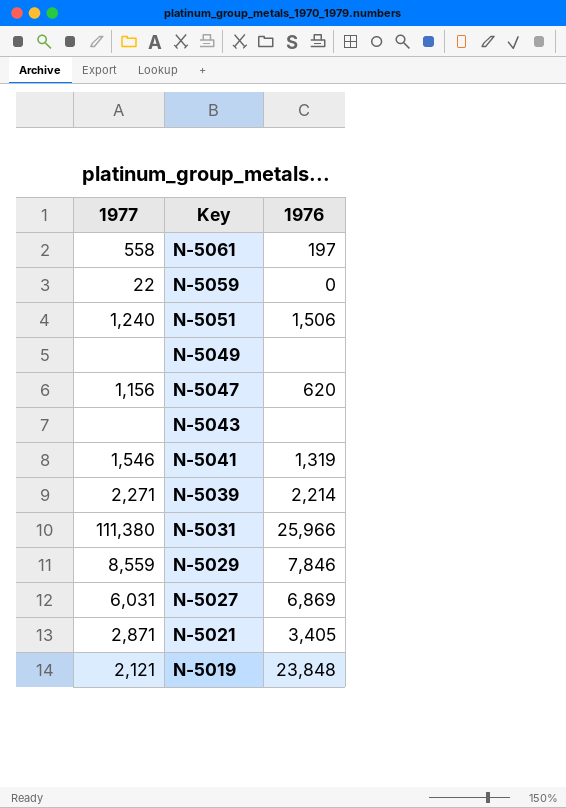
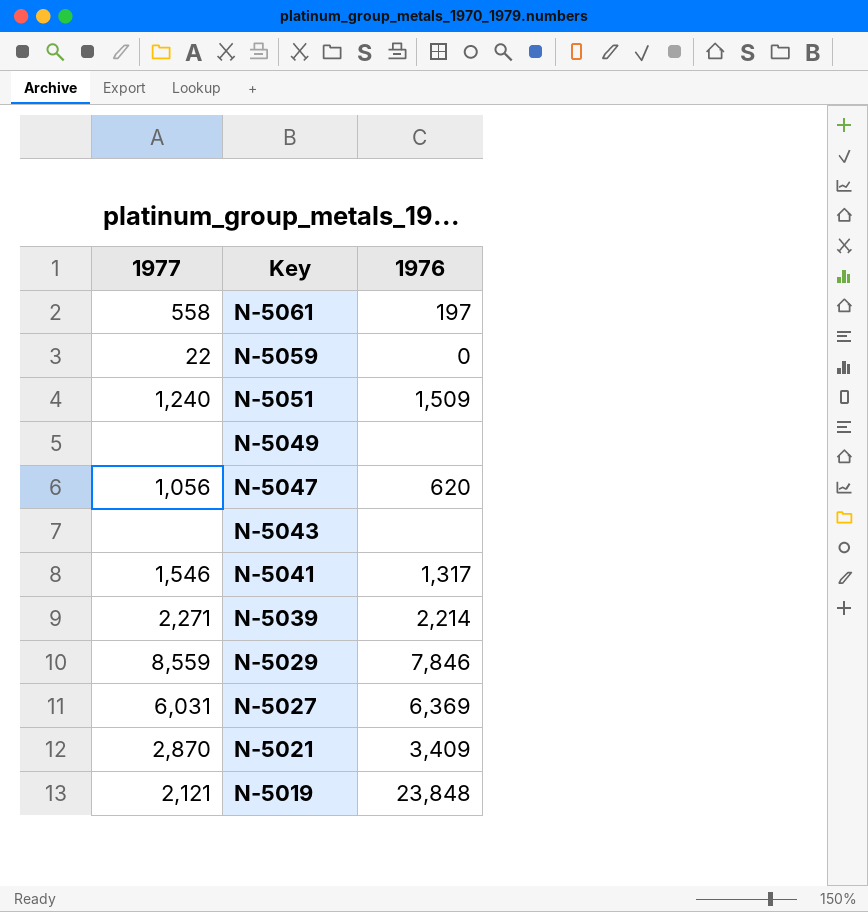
row N-5031: 111,380 | 25,966 -> none
N-5051 | 1976: 1,506 -> 1,509
N-5047 | 1977: 1,156 -> 1,056
N-5041 | 1976: 1,319 -> 1,317
N-5027 | 1976: 6,869 -> 6,369
N-5021 | 1977: 2,871 -> 2,870
N-5021 | 1976: 3,405 -> 3,409

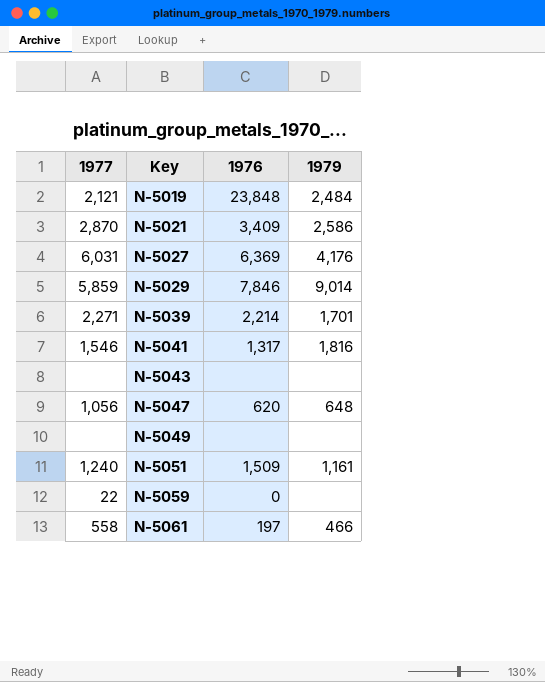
row order: Key descending -> Key ascending
column 1979 | position: none -> 4
N-5029 | 1977: 8,559 -> 5,859

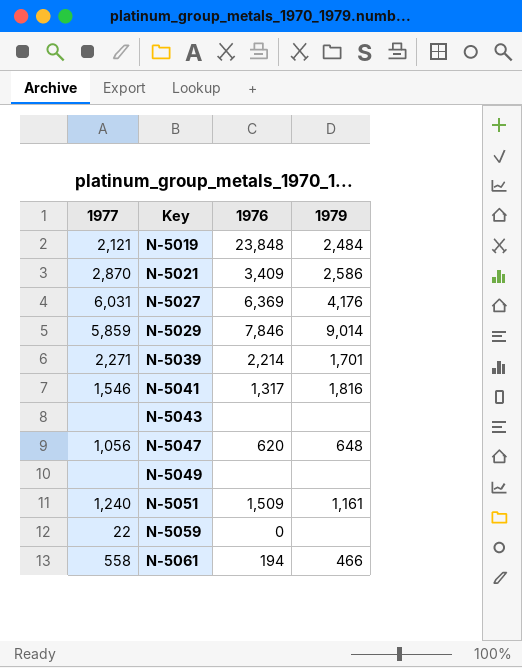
N-5061 | 1976: 197 -> 194

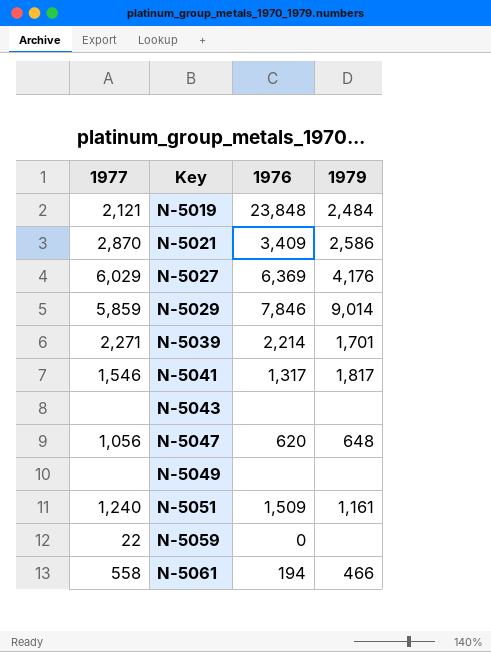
N-5027 | 1977: 6,031 -> 6,029
N-5041 | 1979: 1,816 -> 1,817

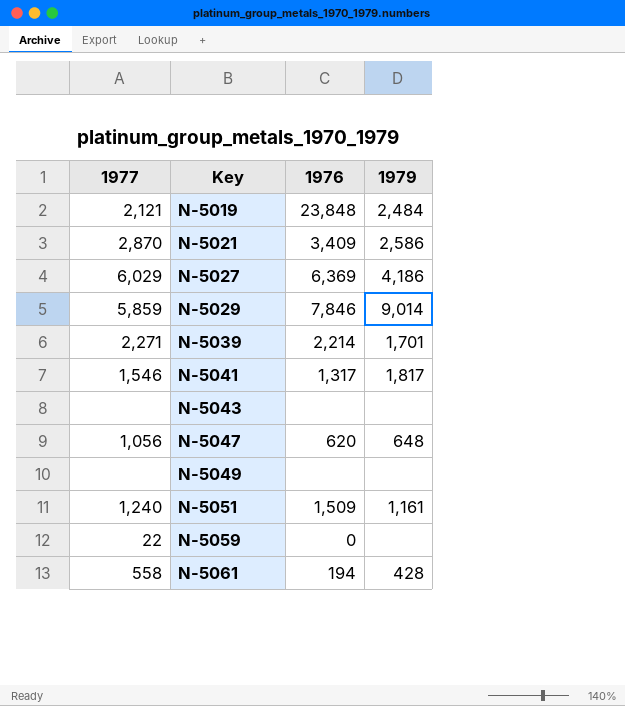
N-5027 | 1979: 4,176 -> 4,186
N-5061 | 1979: 466 -> 428

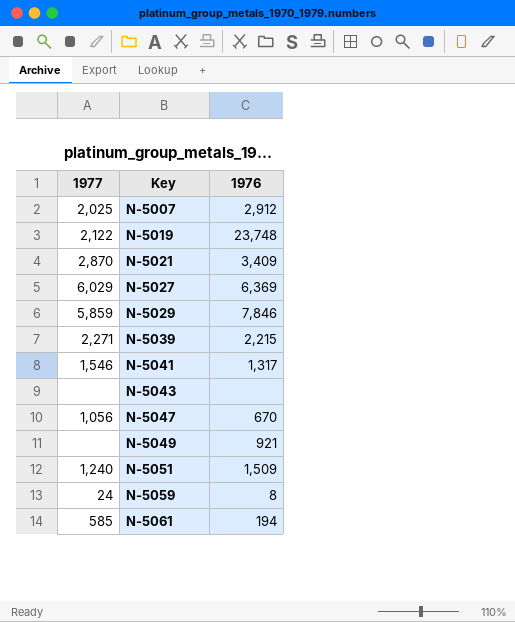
column 1979 | position: 4 -> none
row N-5007: none -> 2,025 | 2,912
N-5019 | 1977: 2,121 -> 2,122
N-5019 | 1976: 23,848 -> 23,748
N-5039 | 1976: 2,214 -> 2,215
N-5047 | 1976: 620 -> 670
N-5049 | 1976: none -> 921
N-5059 | 1977: 22 -> 24
N-5059 | 1976: 0 -> 8
N-5061 | 1977: 558 -> 585

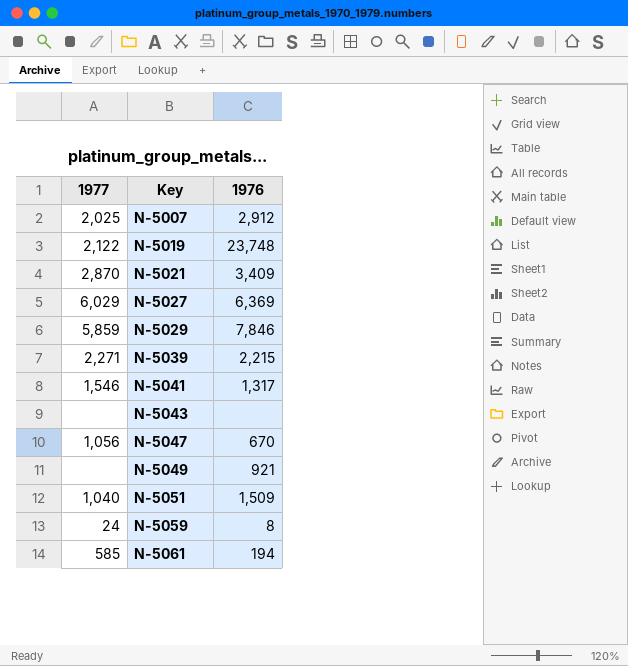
N-5051 | 1977: 1,240 -> 1,040

